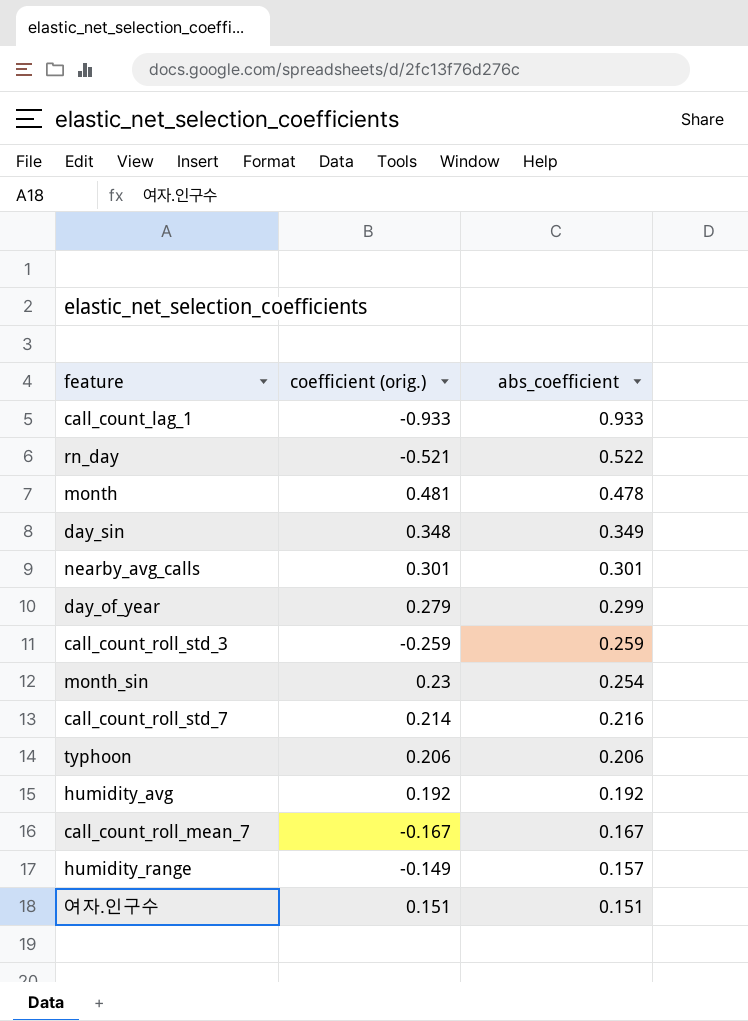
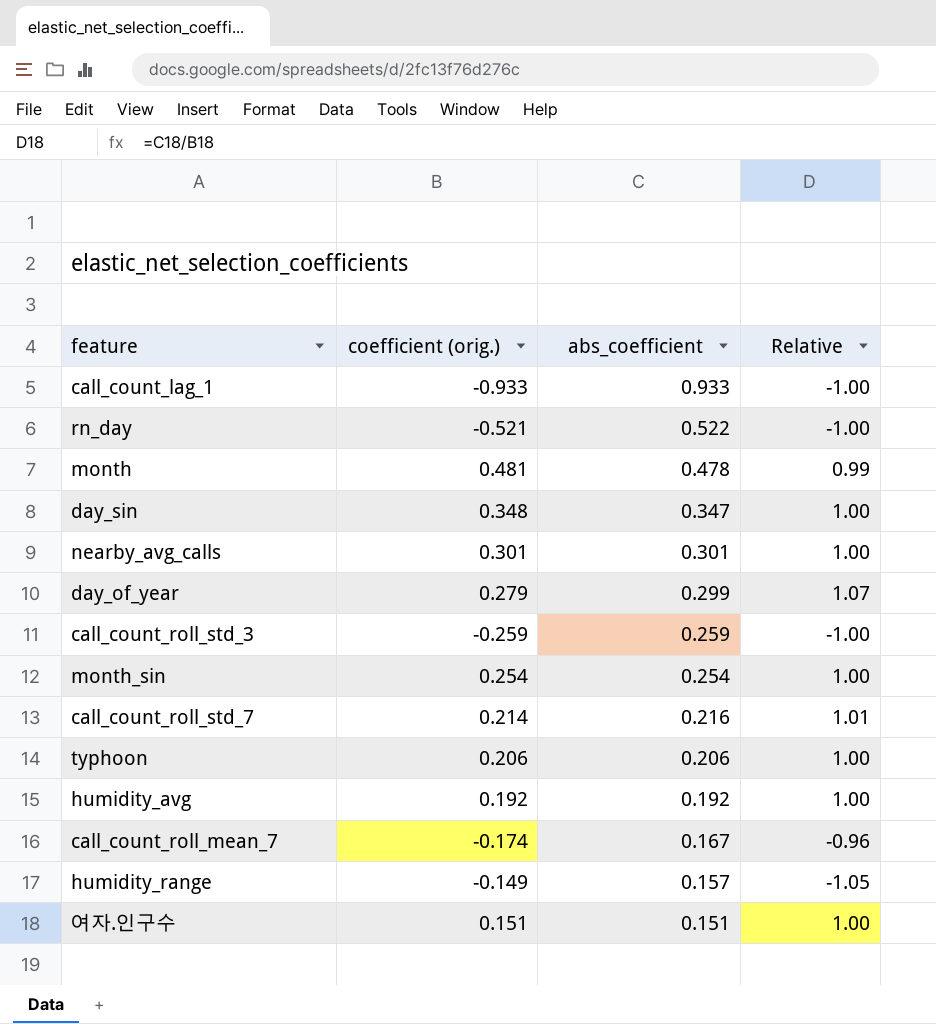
column Relative | formula: none -> [abs_coefficient] / [coefficient (orig.)]
day_sin | abs_coefficient: 0.349 -> 0.347
month_sin | coefficient (orig.): 0.23 -> 0.254
call_count_roll_mean_7 | coefficient (orig.): -0.167 -> -0.174

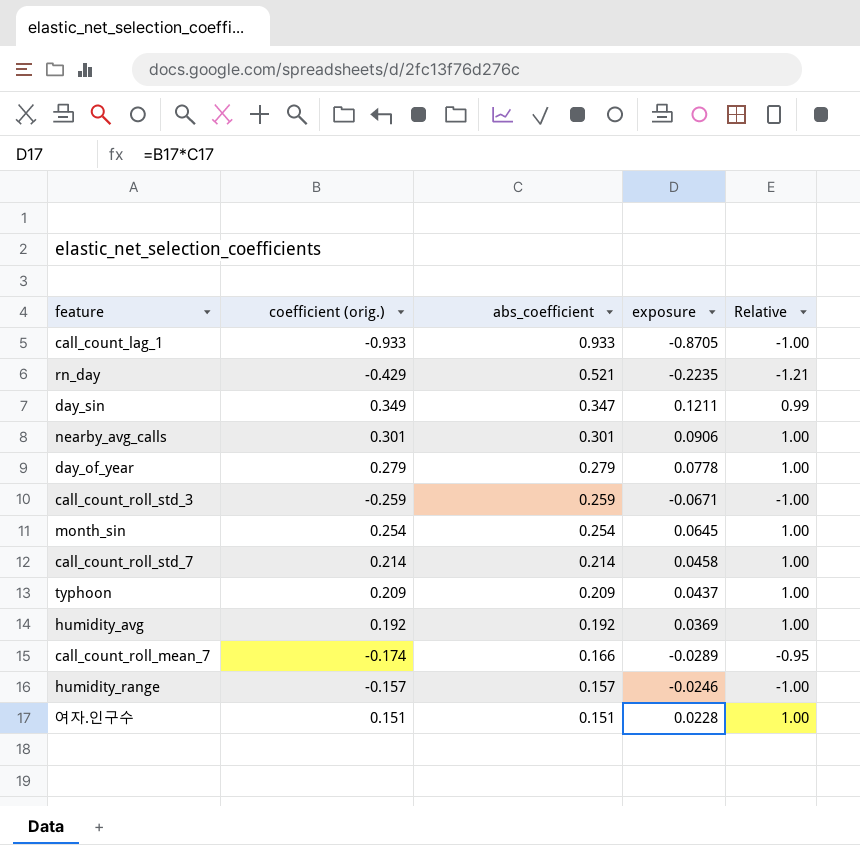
column exposure | formula: none -> [coefficient (orig.)] * [abs_coefficient]
row month: 0.481 | 0.478 | 0.99 -> none
rn_day | coefficient (orig.): -0.521 -> -0.429
rn_day | abs_coefficient: 0.522 -> 0.521
rn_day | Relative: -1.00 -> -1.21
day_sin | coefficient (orig.): 0.348 -> 0.349
day_sin | Relative: 1.00 -> 0.99
day_of_year | abs_coefficient: 0.299 -> 0.279
day_of_year | Relative: 1.07 -> 1.00
call_count_roll_std_7 | abs_coefficient: 0.216 -> 0.214
call_count_roll_std_7 | Relative: 1.01 -> 1.00
typhoon | coefficient (orig.): 0.206 -> 0.209
typhoon | abs_coefficient: 0.206 -> 0.209
call_count_roll_mean_7 | abs_coefficient: 0.167 -> 0.166
call_count_roll_mean_7 | Relative: -0.96 -> -0.95
humidity_range | coefficient (orig.): -0.149 -> -0.157
humidity_range | Relative: -1.05 -> -1.00

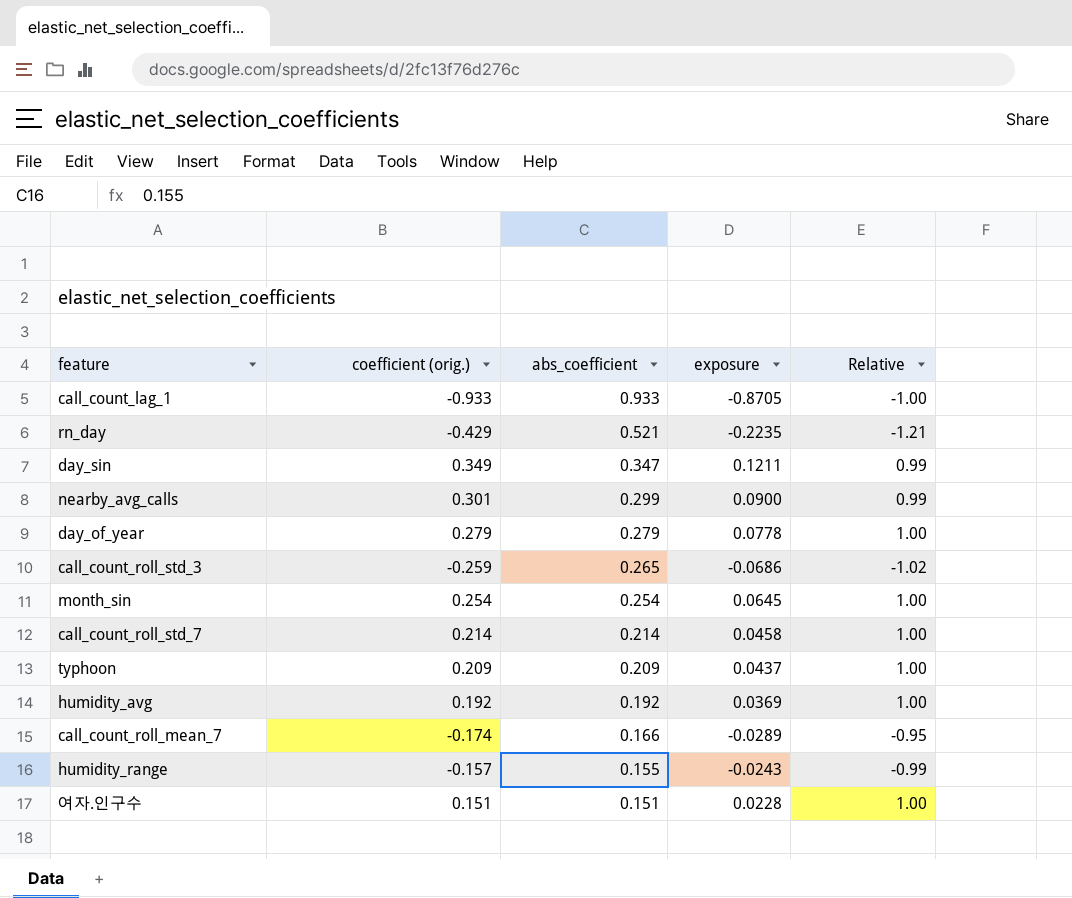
nearby_avg_calls | abs_coefficient: 0.301 -> 0.299
nearby_avg_calls | exposure: 0.0906 -> 0.0900
nearby_avg_calls | Relative: 1.00 -> 0.99
call_count_roll_std_3 | abs_coefficient: 0.259 -> 0.265
call_count_roll_std_3 | exposure: -0.0671 -> -0.0686
call_count_roll_std_3 | Relative: -1.00 -> -1.02
humidity_range | abs_coefficient: 0.157 -> 0.155
humidity_range | exposure: -0.0246 -> -0.0243
humidity_range | Relative: -1.00 -> -0.99

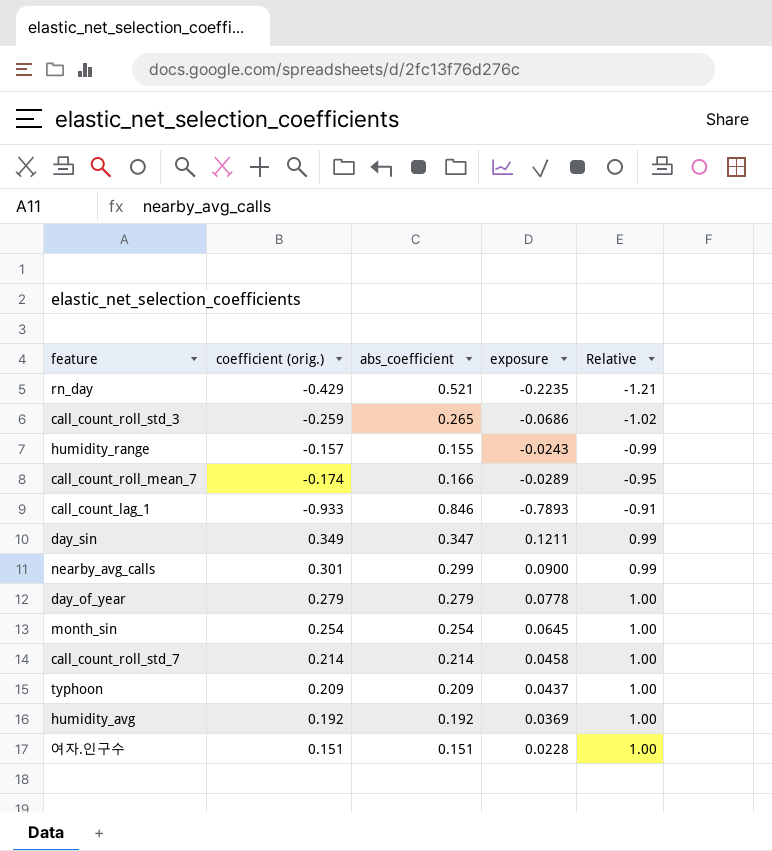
row order: abs_coefficient descending -> Relative ascending
call_count_lag_1 | abs_coefficient: 0.933 -> 0.846
call_count_lag_1 | exposure: -0.8705 -> -0.7893
call_count_lag_1 | Relative: -1.00 -> -0.91

